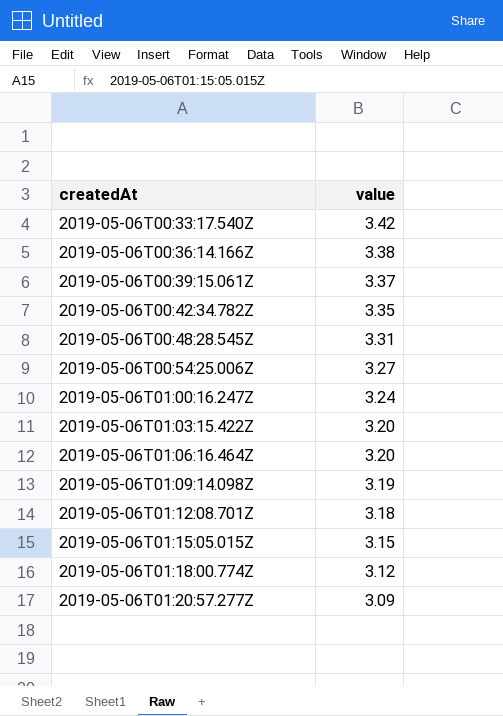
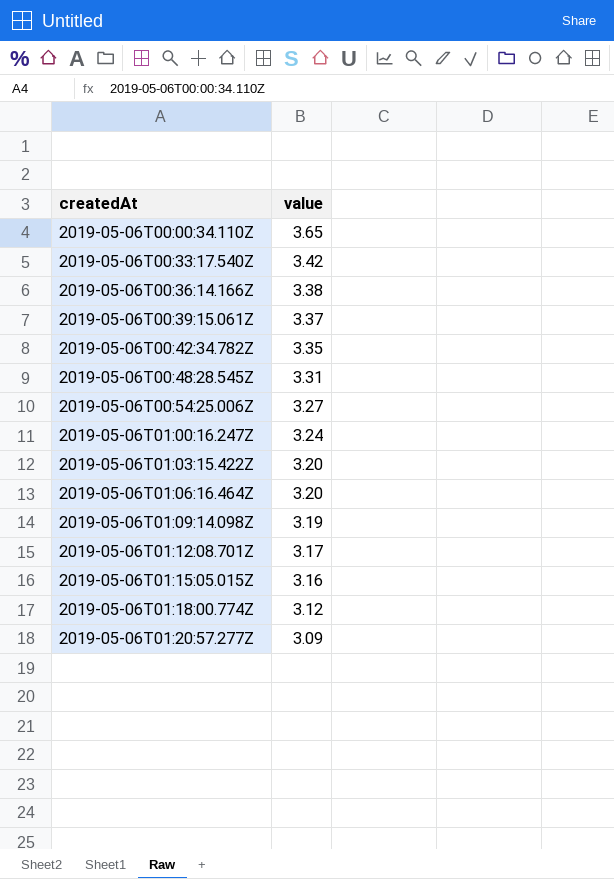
row 2019-05-06T00:00:34.110Z: none -> 3.65
2019-05-06T01:12:08.701Z | value: 3.18 -> 3.17
2019-05-06T01:15:05.015Z | value: 3.15 -> 3.16

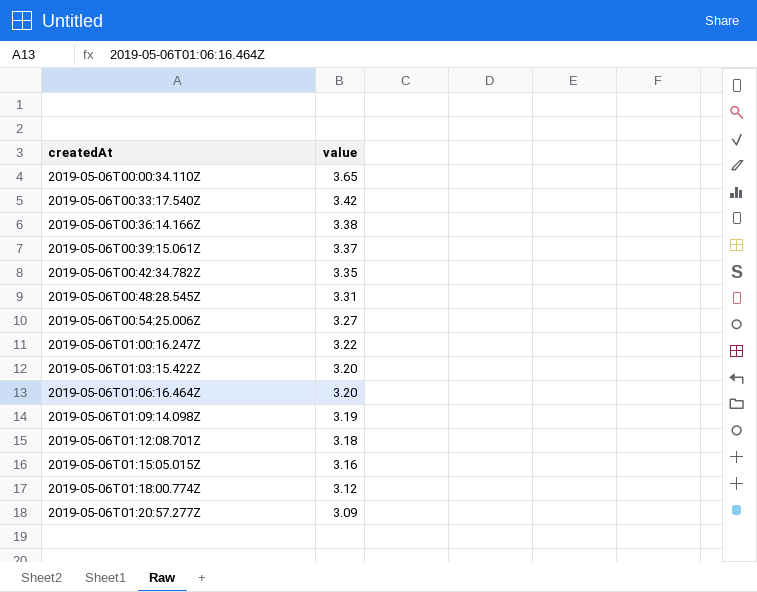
2019-05-06T01:00:16.247Z | value: 3.24 -> 3.22
2019-05-06T01:12:08.701Z | value: 3.17 -> 3.18

